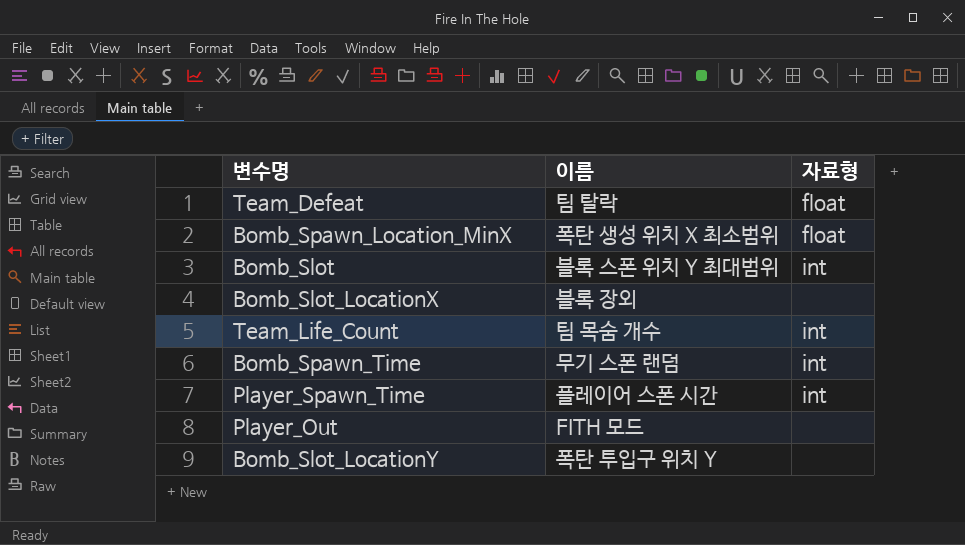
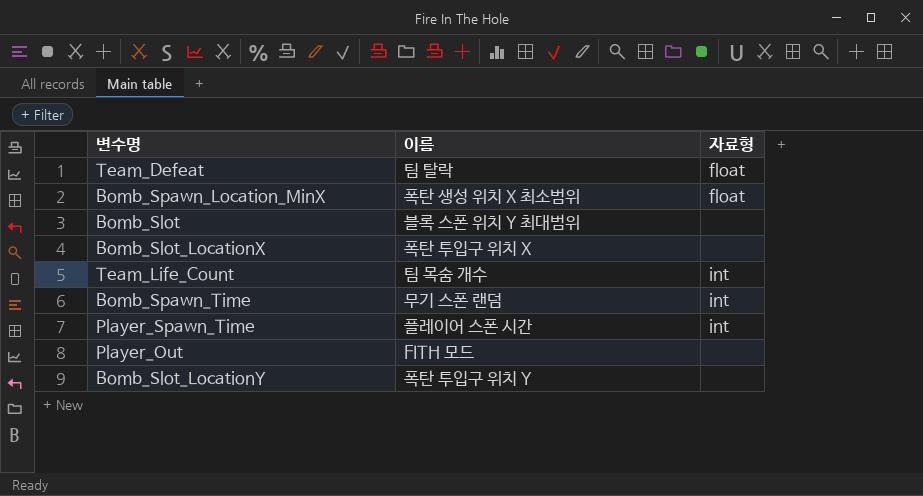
Bomb_Slot | 자료형: int -> none
Bomb_Slot_LocationX | 이름: 블록 장외 -> 폭탄 투입구 위치 X

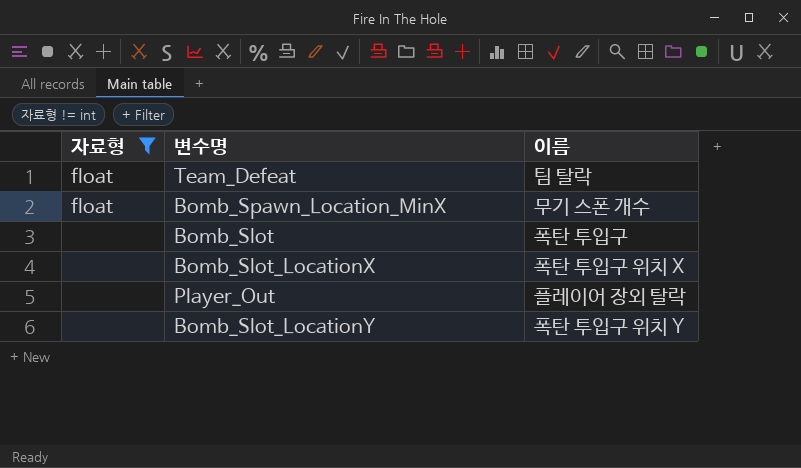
filter: none -> 자료형 != int
column 자료형 | position: 3 -> 1
Bomb_Spawn_Location_MinX | 이름: 폭탄 생성 위치 X 최소범위 -> 무기 스폰 개수
Bomb_Slot | 이름: 블록 스폰 위치 Y 최대범위 -> 폭탄 투입구
Player_Out | 이름: FITH 모드 -> 플레이어 장외 탈락

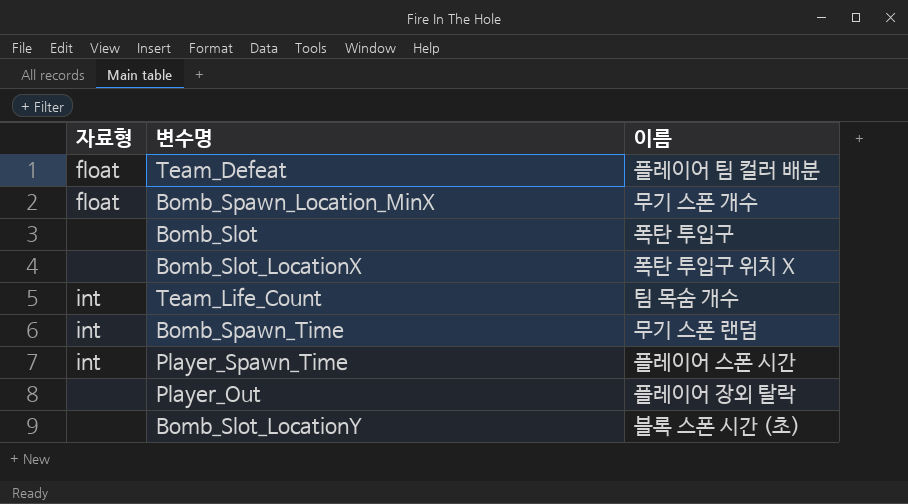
filter: 자료형 != int -> none
Team_Defeat | 이름: 팀 탈락 -> 플레이어 팀 컬러 배분
Bomb_Slot_LocationY | 이름: 폭탄 투입구 위치 Y -> 블록 스폰 시간 (초)

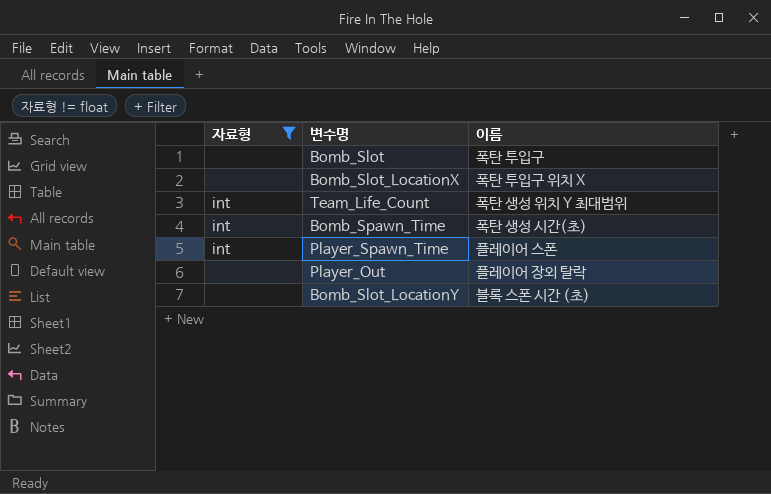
filter: none -> 자료형 != float
Team_Life_Count | 이름: 팀 목숨 개수 -> 폭탄 생성 위치 Y 최대범위
Bomb_Spawn_Time | 이름: 무기 스폰 랜덤 -> 폭탄 생성 시간(초)
Player_Spawn_Time | 이름: 플레이어 스폰 시간 -> 플레이어 스폰

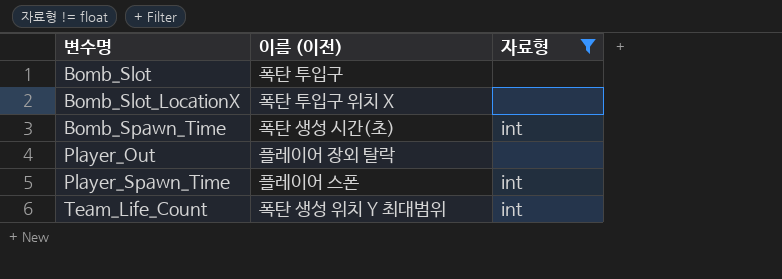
row order: none -> 변수명 ascending
column name: 이름 -> 이름 (이전)
column 자료형 | position: 1 -> 3
row Bomb_Slot_LocationY: none | 블록 스폰 시간 (초) -> none

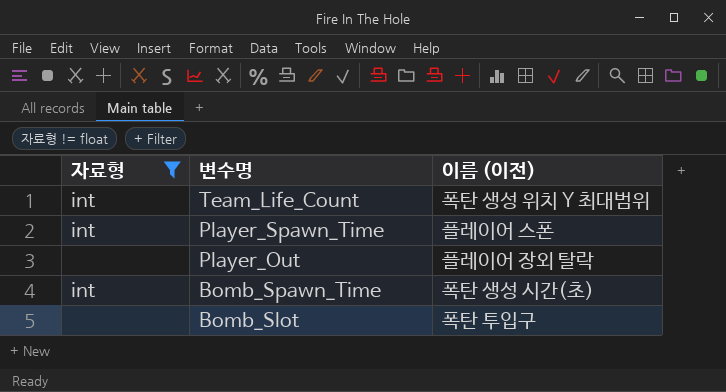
row order: 변수명 ascending -> 변수명 descending
column 자료형 | position: 3 -> 1
row Bomb_Slot_LocationX: 폭탄 투입구 위치 X | none -> none

